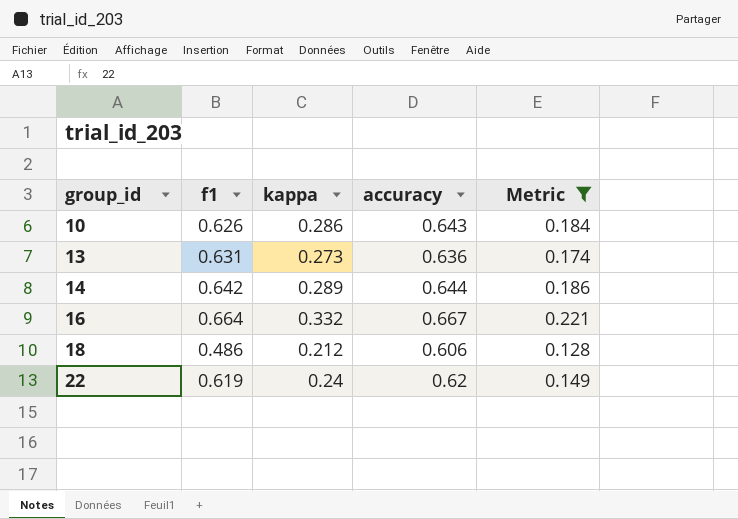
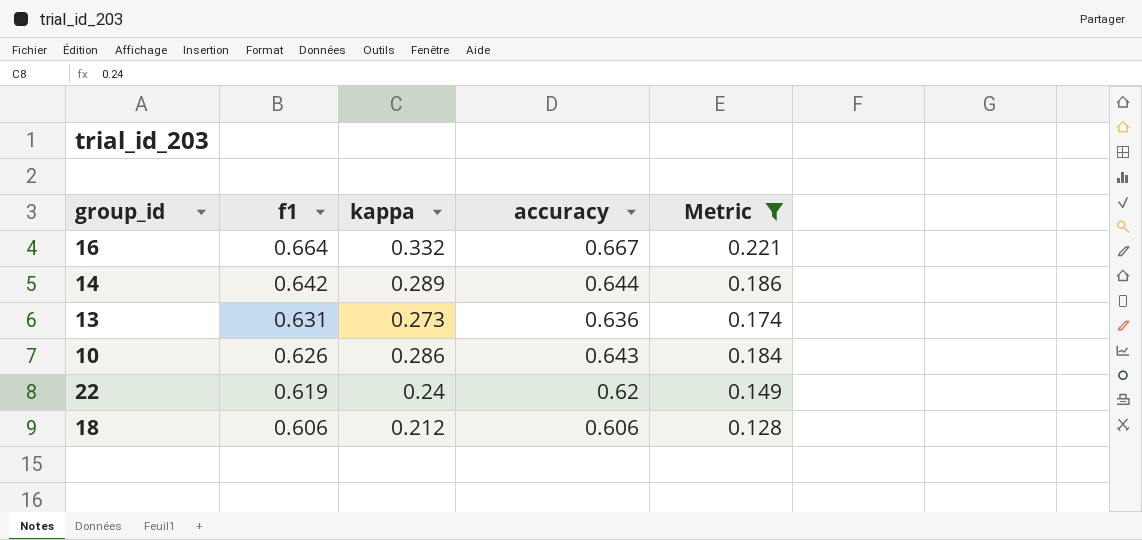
row order: group_id ascending -> f1 descending
18 | f1: 0.486 -> 0.606

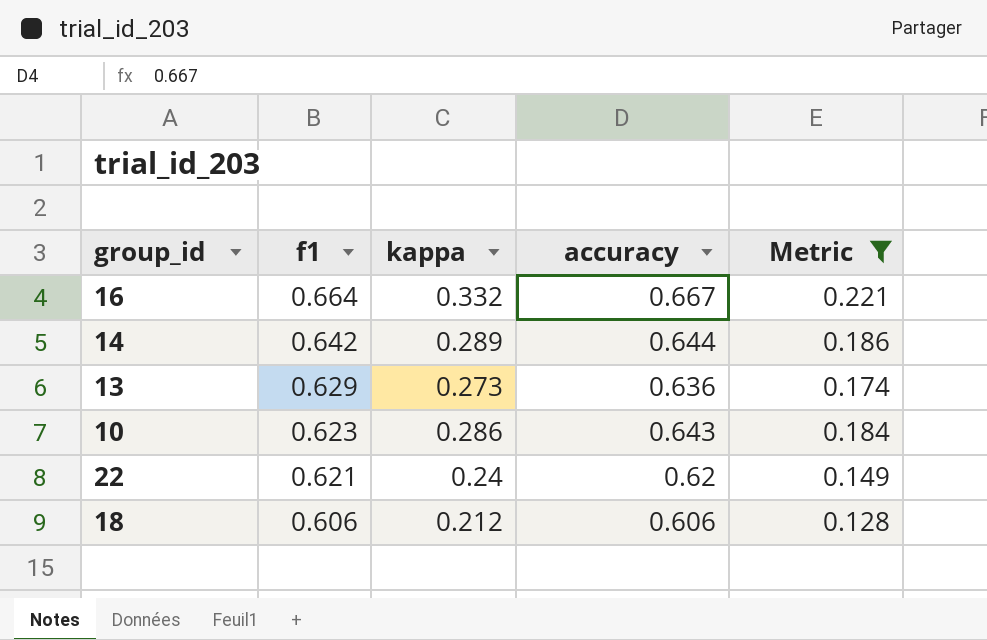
13 | f1: 0.631 -> 0.629
10 | f1: 0.626 -> 0.623
22 | f1: 0.619 -> 0.621

